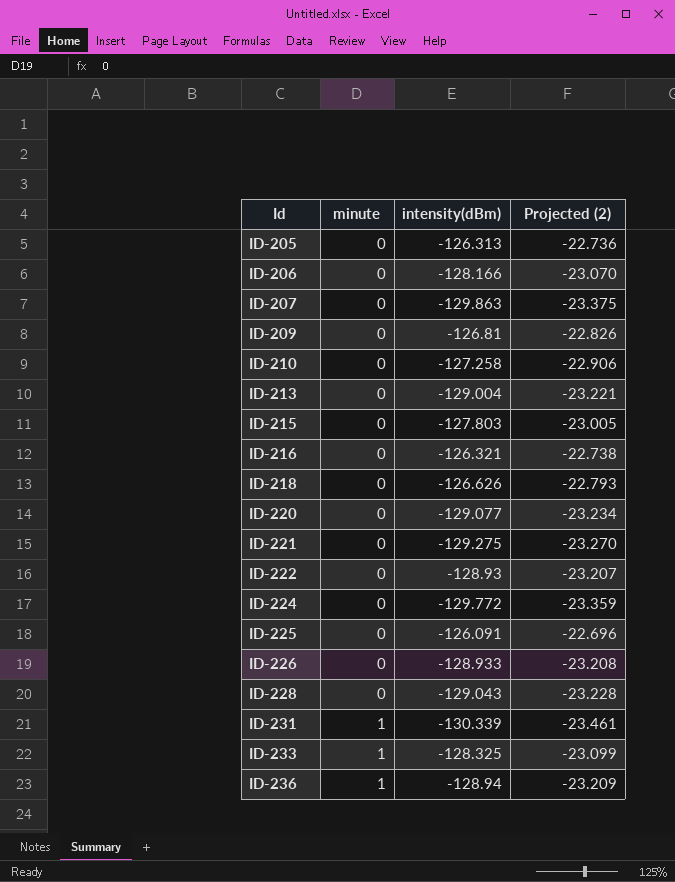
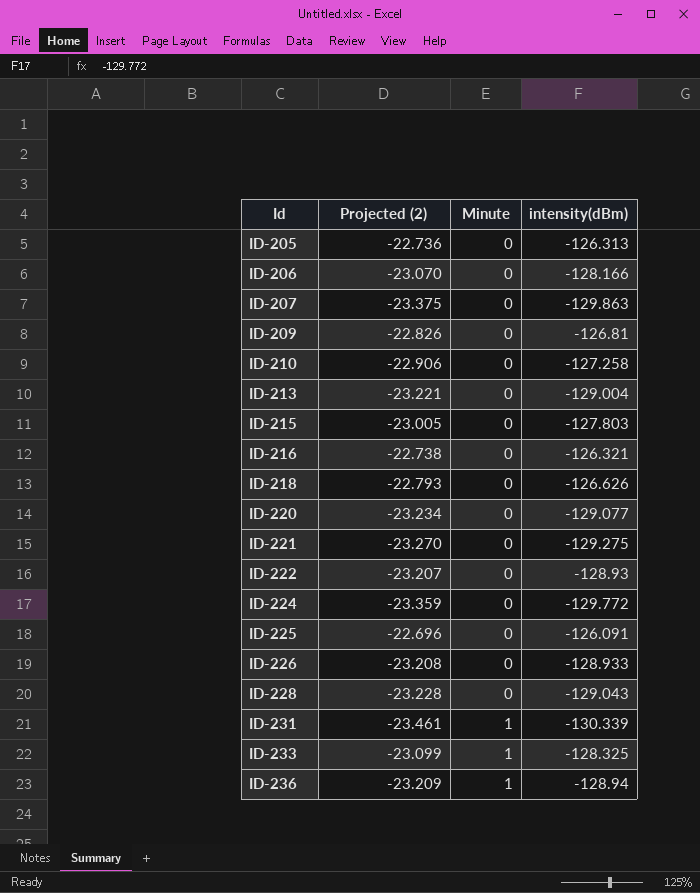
column Projected (2) | position: 4 -> 2
column name: minute -> Minute

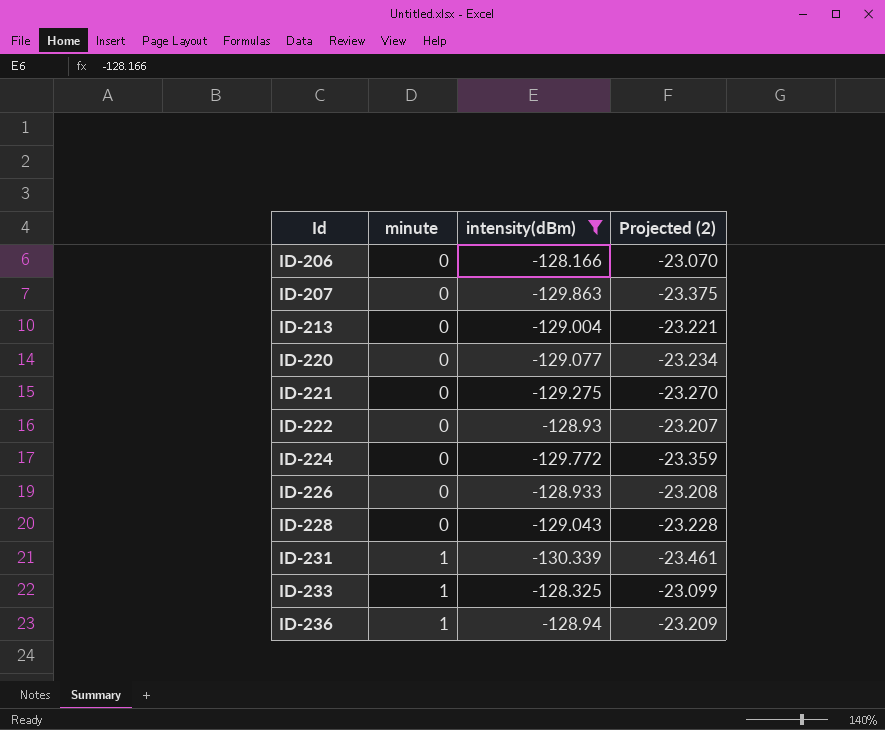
filter: none -> intensity(dBm) <= -128.166
column name: Minute -> minute
column Projected (2) | position: 2 -> 4

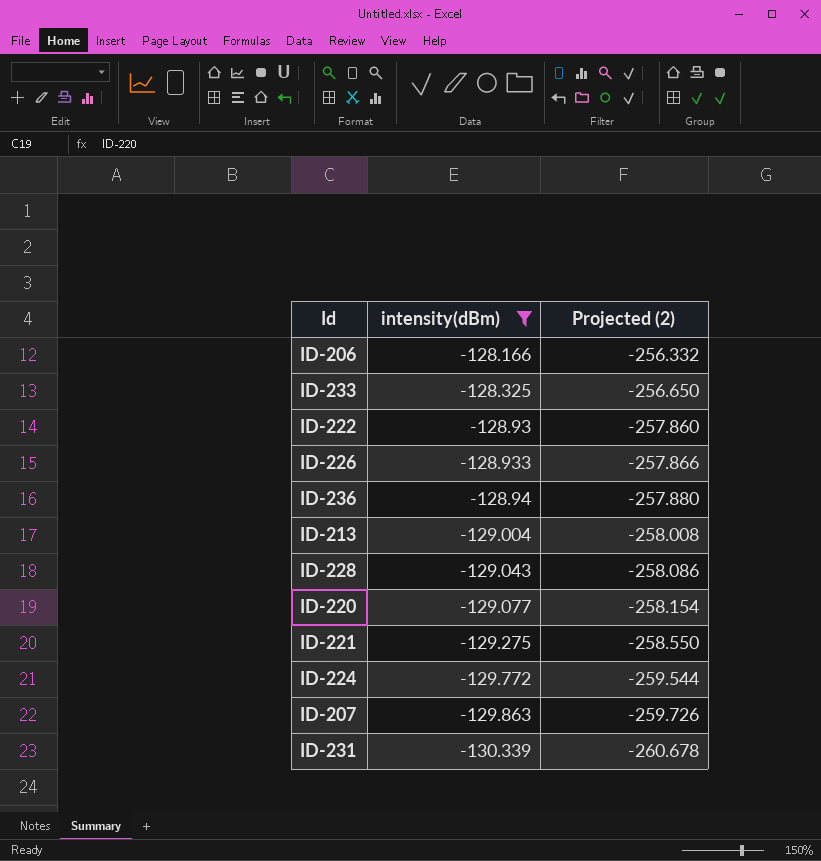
row order: Id ascending -> intensity(dBm) descending
column minute | position: 2 -> none
column Projected (2) | formula: [intensity(dBm)] * 0.18 -> [intensity(dBm)] * 2

